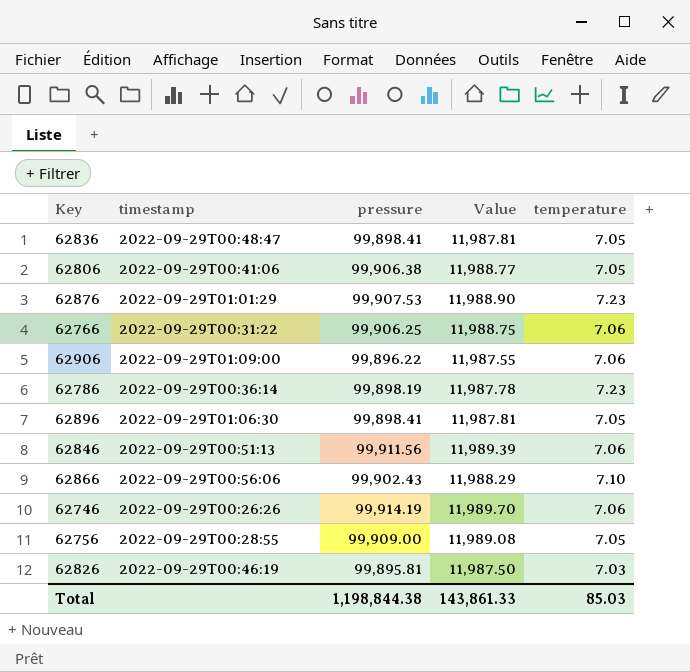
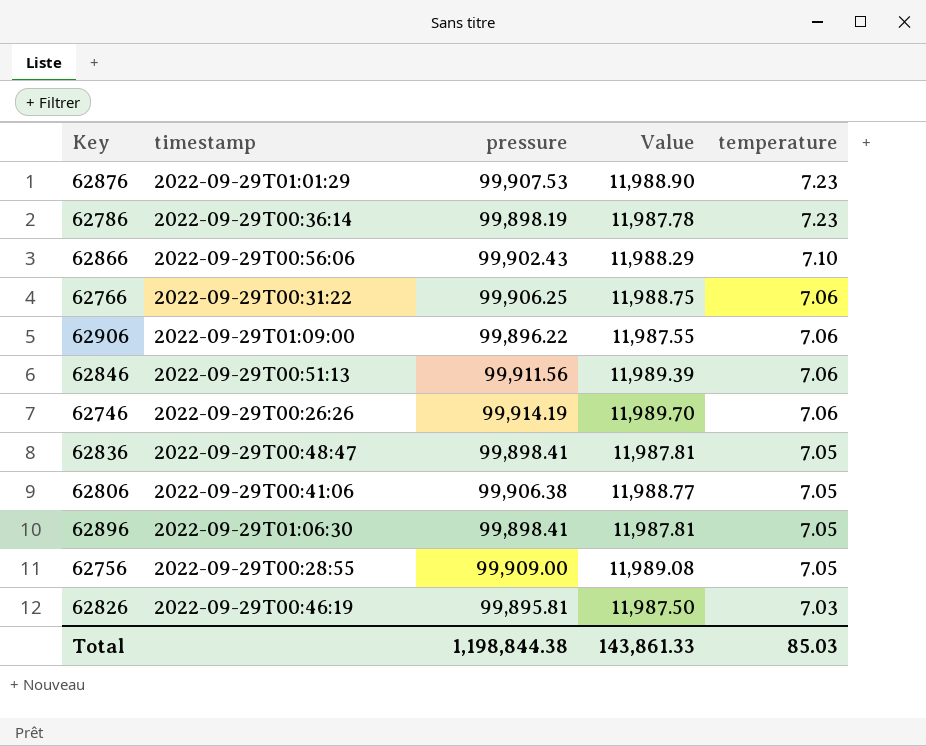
row order: none -> temperature descending

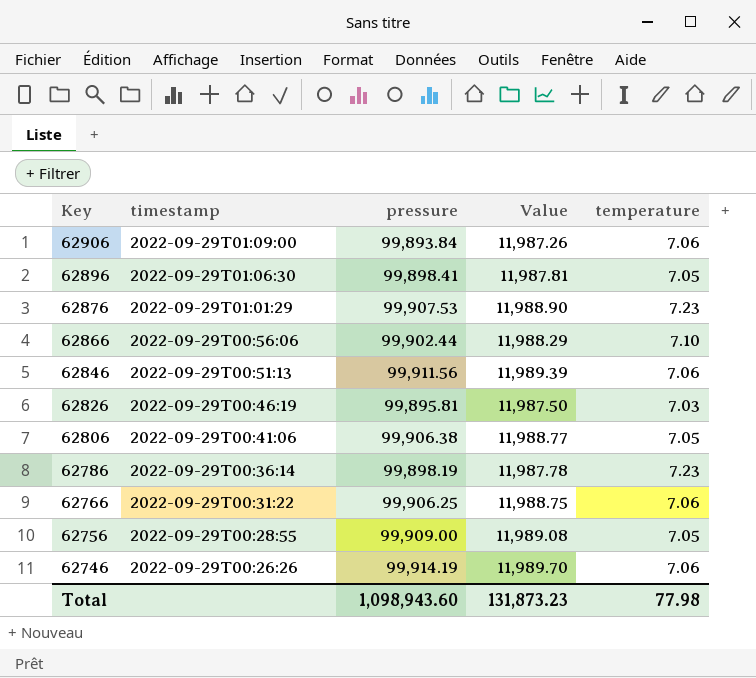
row order: temperature descending -> Key descending
row 62836: 2022-09-29T00:48:47 | 99,898.41 | 11,987.81 | 7.05 -> none
62906 | pressure: 99,896.22 -> 99,893.84
62906 | Value: 11,987.55 -> 11,987.26
62866 | pressure: 99,902.43 -> 99,902.44
Total | pressure: 1,198,844.38 -> 1,098,943.60
Total | Value: 143,861.33 -> 131,873.23
Total | temperature: 85.03 -> 77.98

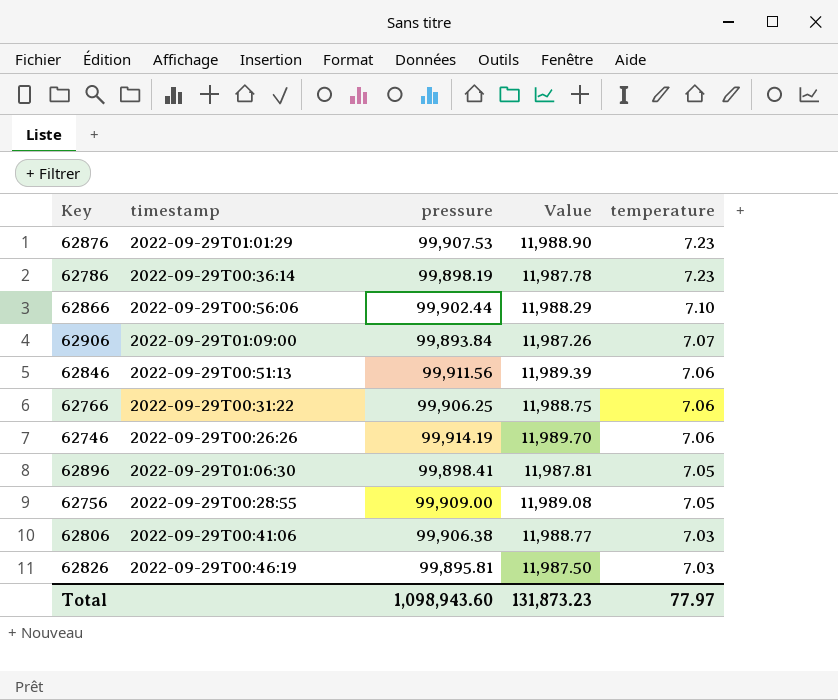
row order: Key descending -> temperature descending
62906 | temperature: 7.06 -> 7.07
62806 | temperature: 7.05 -> 7.03
Total | temperature: 77.98 -> 77.97

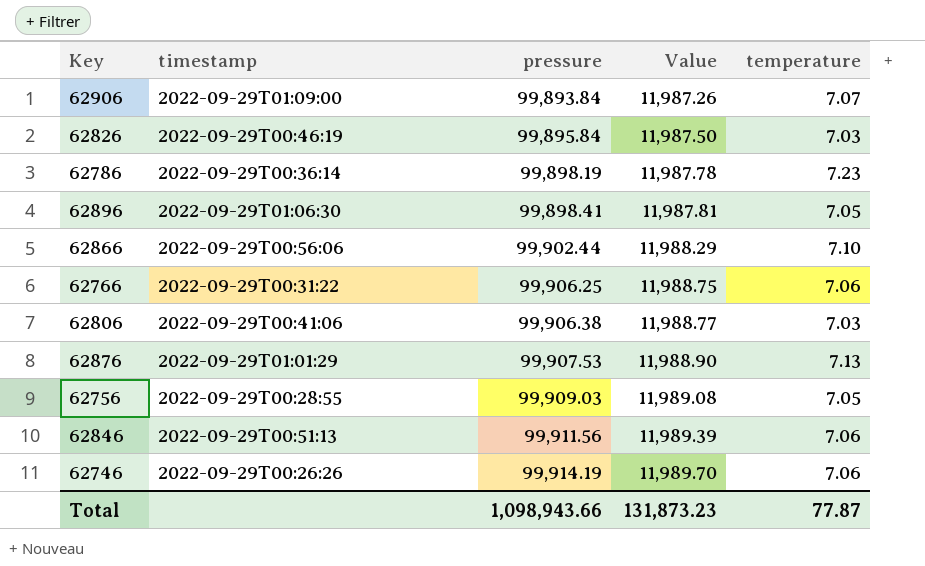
row order: temperature descending -> pressure ascending
62826 | pressure: 99,895.81 -> 99,895.84
62876 | temperature: 7.23 -> 7.13
62756 | pressure: 99,909.00 -> 99,909.03
Total | pressure: 1,098,943.60 -> 1,098,943.66
Total | temperature: 77.97 -> 77.87

